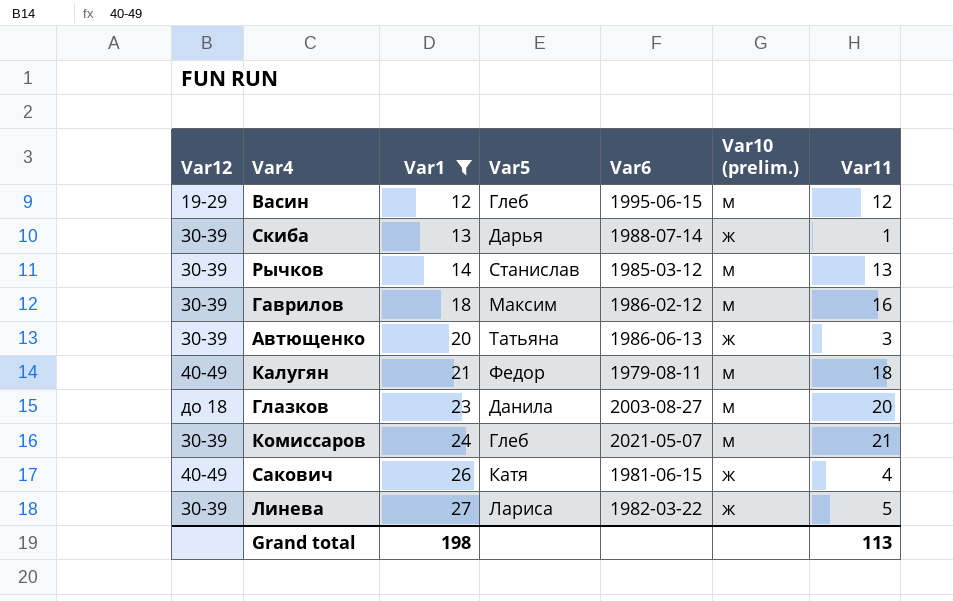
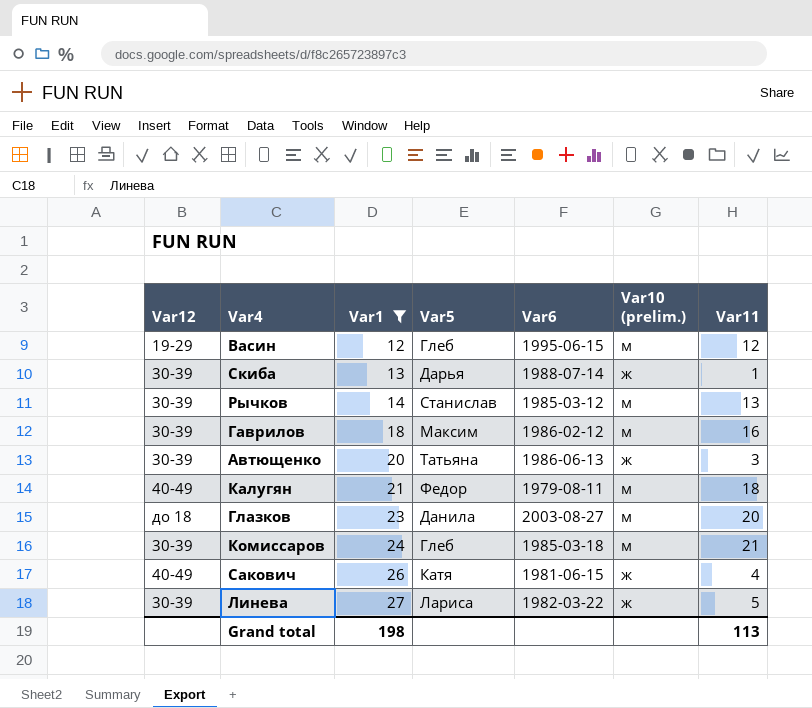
Комиссаров | Var6: 2021-05-07 -> 1985-03-18

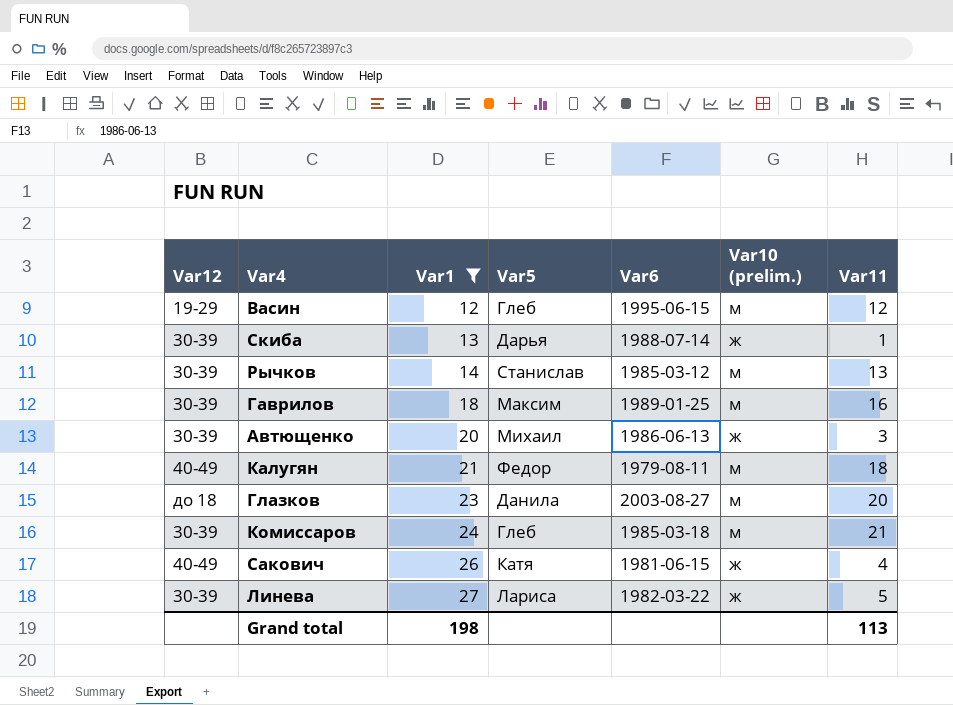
Гаврилов | Var6: 1986-02-12 -> 1989-01-25
Автющенко | Var5: Татьяна -> Михаил

